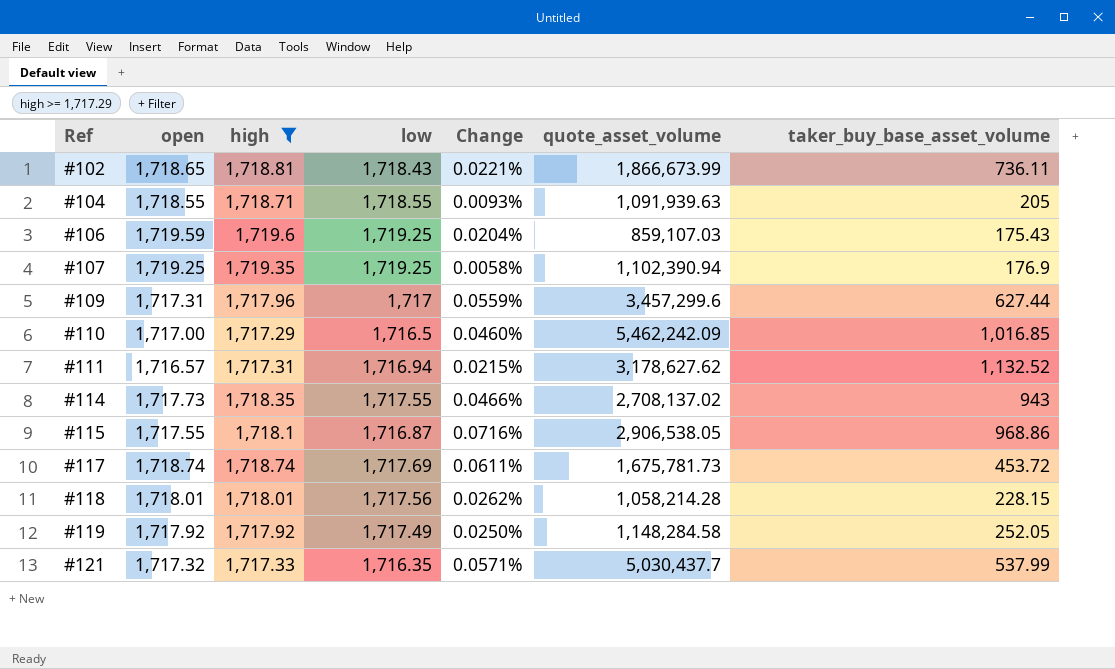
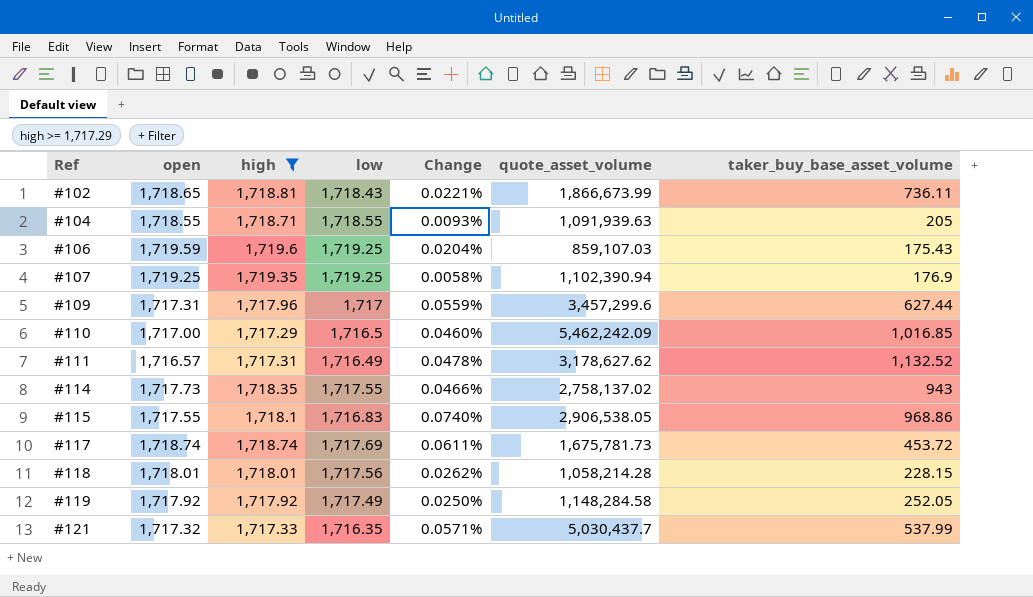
#111 | low: 1,716.94 -> 1,716.49
#111 | Change: 0.0215% -> 0.0478%
#114 | quote_asset_volume: 2,708,137.02 -> 2,758,137.02
#115 | low: 1,716.87 -> 1,716.83
#115 | Change: 0.0716% -> 0.0740%

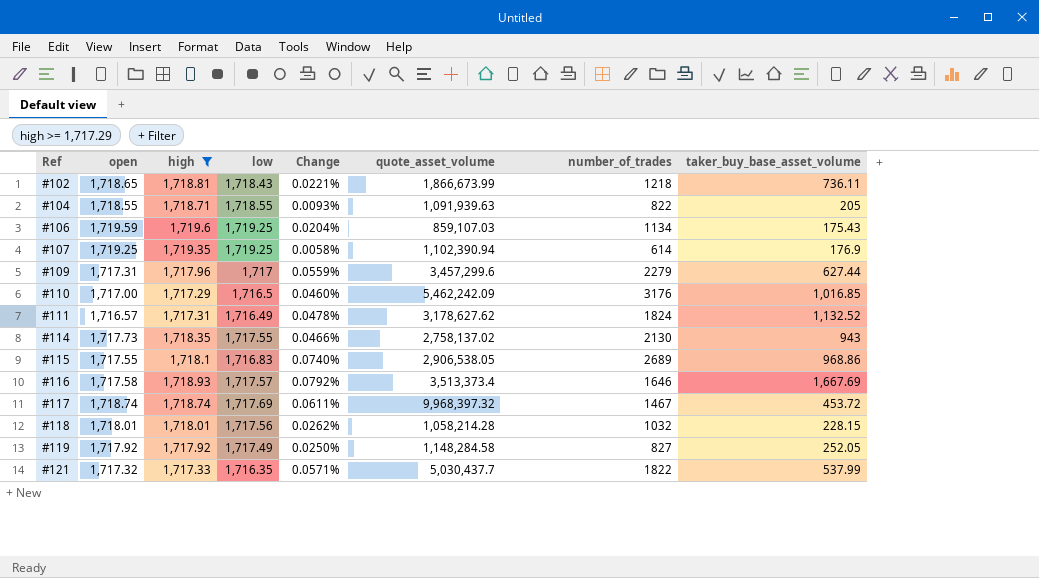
column number_of_trades | position: none -> 7
row #116: none -> 1,717.58 | 1,718.93 | 1,717.57 | 0.0792% | 3,513,373.4 | 1646 | 1,667.69
#117 | quote_asset_volume: 1,675,781.73 -> 9,968,397.32

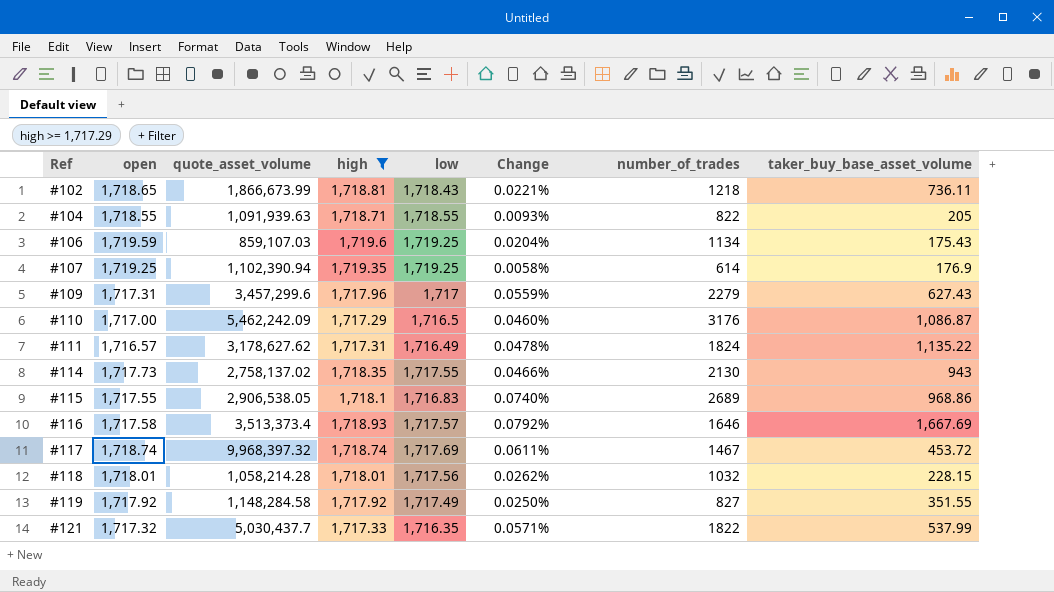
column quote_asset_volume | position: 6 -> 3
#109 | taker_buy_base_asset_volume: 627.44 -> 627.43
#110 | taker_buy_base_asset_volume: 1,016.85 -> 1,086.87
#111 | taker_buy_base_asset_volume: 1,132.52 -> 1,135.22
#119 | taker_buy_base_asset_volume: 252.05 -> 351.55

